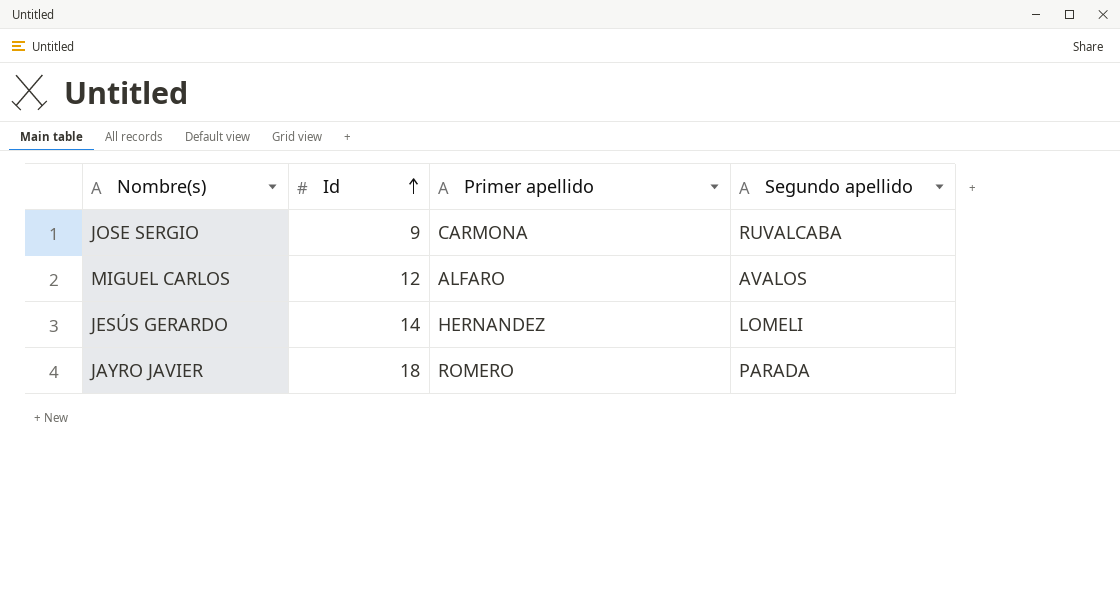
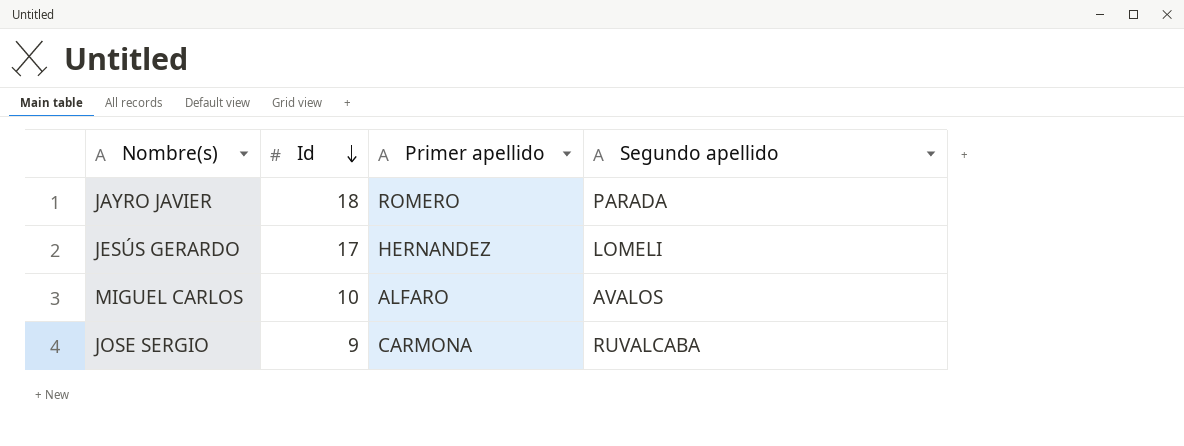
row order: Id ascending -> Id descending
JESÚS GERARDO | Id: 14 -> 17
MIGUEL CARLOS | Id: 12 -> 10

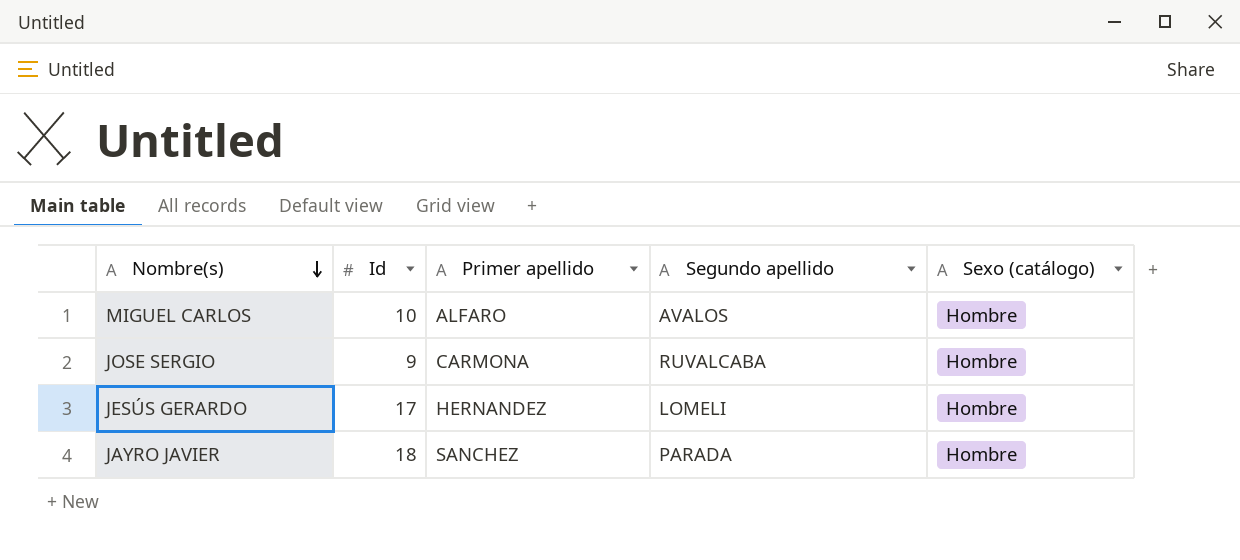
row order: Id descending -> Nombre(s) descending
column Sexo (catálogo) | position: none -> 5
JAYRO JAVIER | Primer apellido: ROMERO -> SANCHEZ

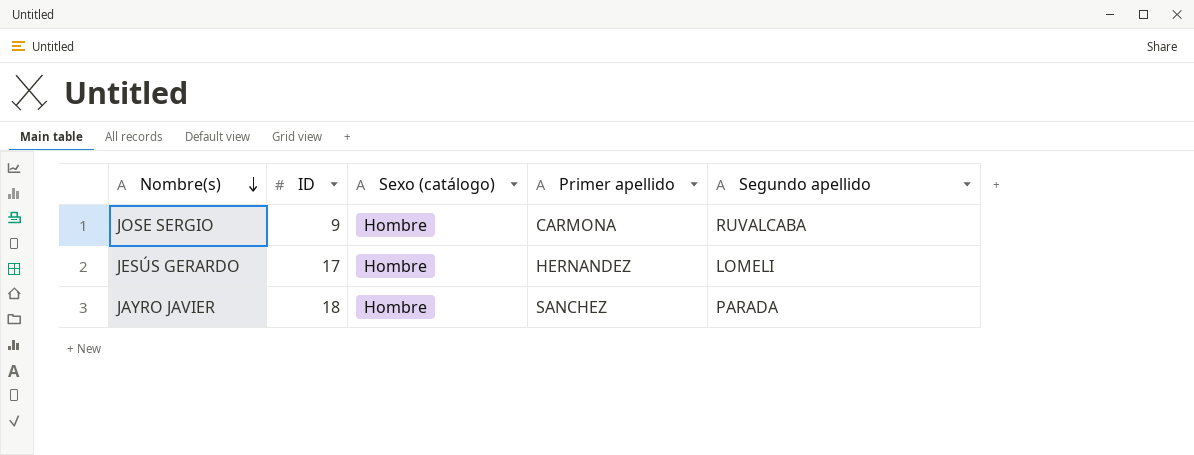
column name: Id -> ID
column Sexo (catálogo) | position: 5 -> 3
row MIGUEL CARLOS: 10 | ALFARO | AVALOS | Hombre -> none

